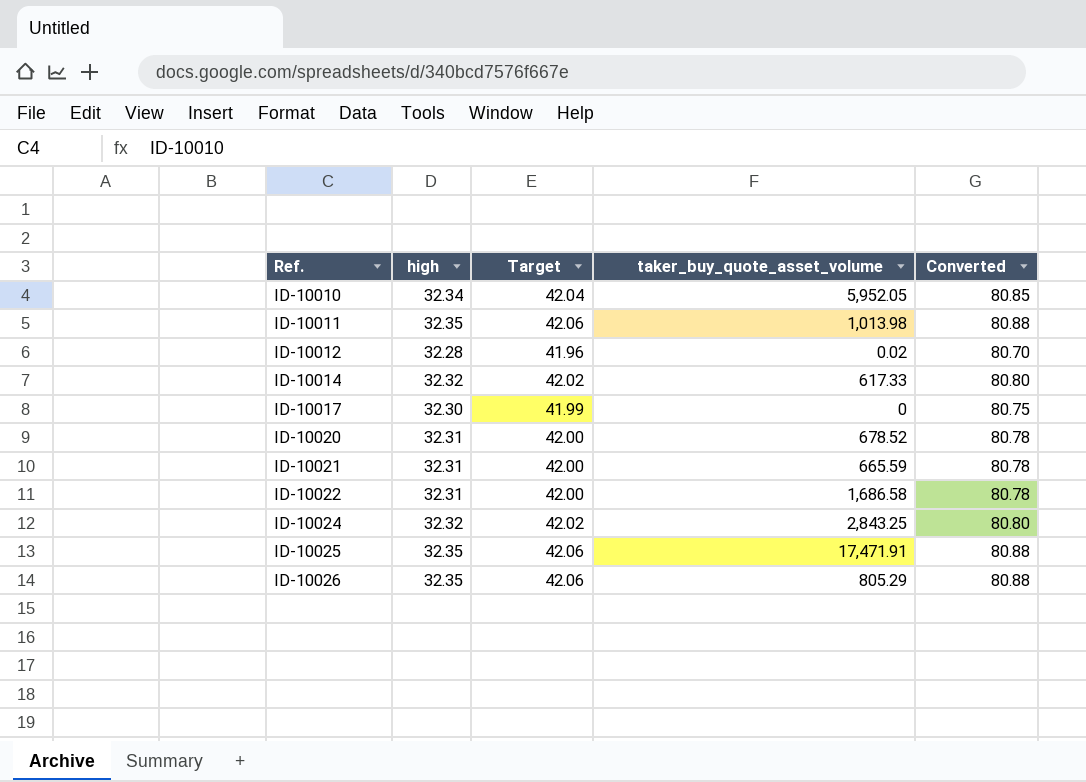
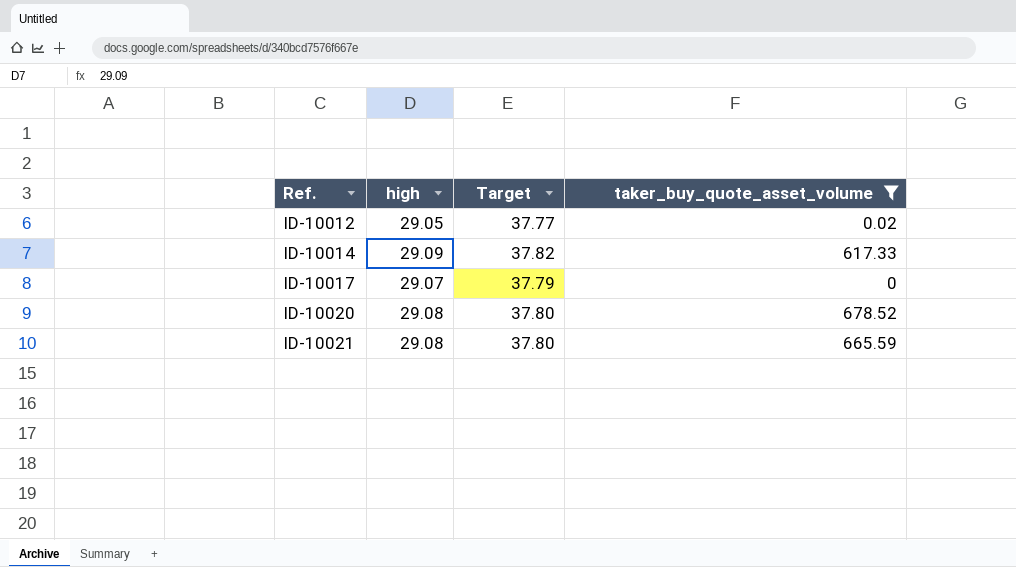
filter: none -> taker_buy_quote_asset_volume <= 678.52
column Converted | formula: [high] * 2.5 -> none
ID-10012 | high: 32.28 -> 29.05
ID-10012 | Target: 41.96 -> 37.77
ID-10014 | high: 32.32 -> 29.09
ID-10014 | Target: 42.02 -> 37.82
ID-10017 | high: 32.30 -> 29.07
ID-10017 | Target: 41.99 -> 37.79
ID-10020 | high: 32.31 -> 29.08
ID-10020 | Target: 42.00 -> 37.80
ID-10021 | high: 32.31 -> 29.08
ID-10021 | Target: 42.00 -> 37.80

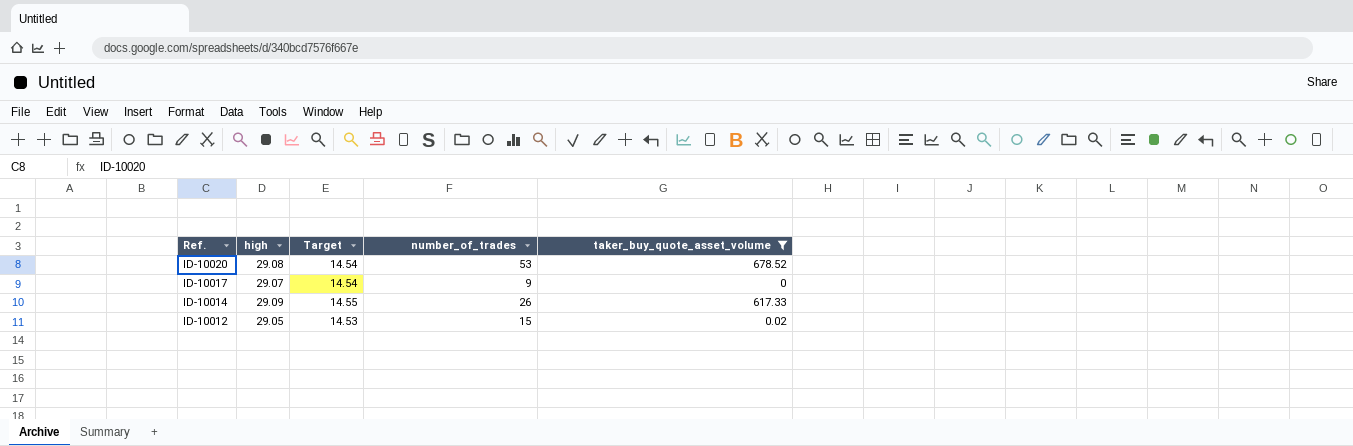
row order: Ref. ascending -> Ref. descending
column Target | formula: [high] * 1.3 -> [high] * 0.5
column number_of_trades | position: none -> 4
row ID-10021: 29.08 | 37.80 | 665.59 -> none

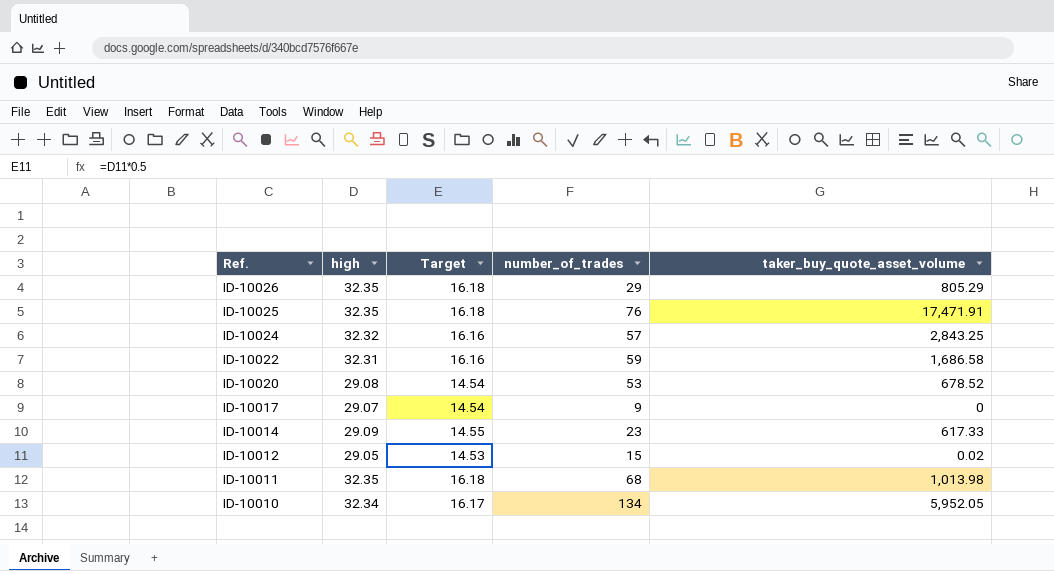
filter: taker_buy_quote_asset_volume <= 678.52 -> none
ID-10014 | number_of_trades: 26 -> 23

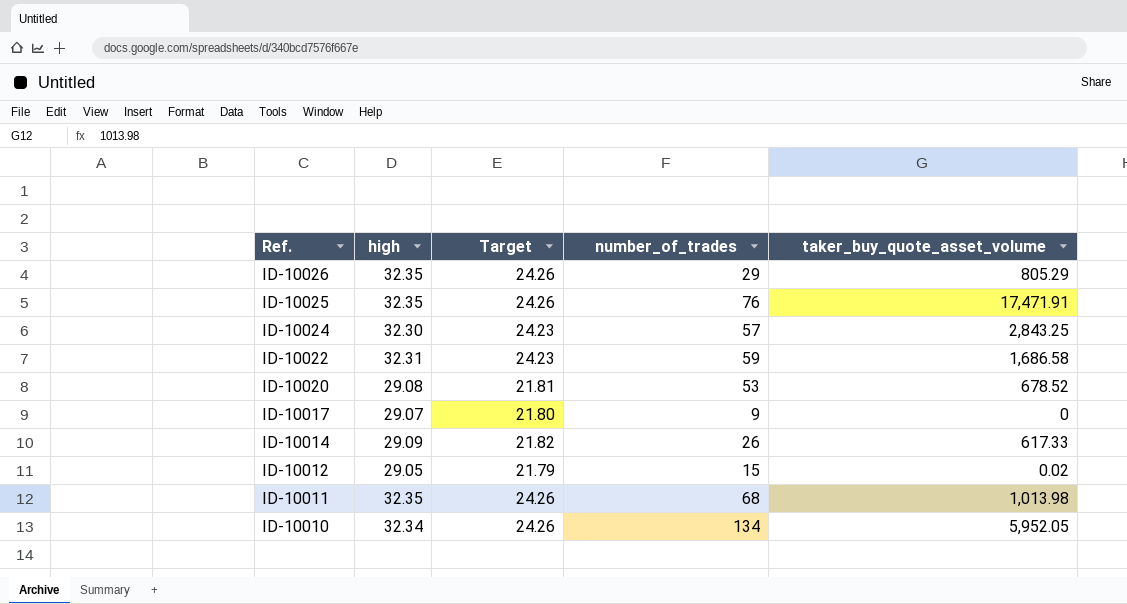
column Target | formula: [high] * 0.5 -> [high] * 0.75
ID-10024 | high: 32.32 -> 32.30
ID-10014 | number_of_trades: 23 -> 26

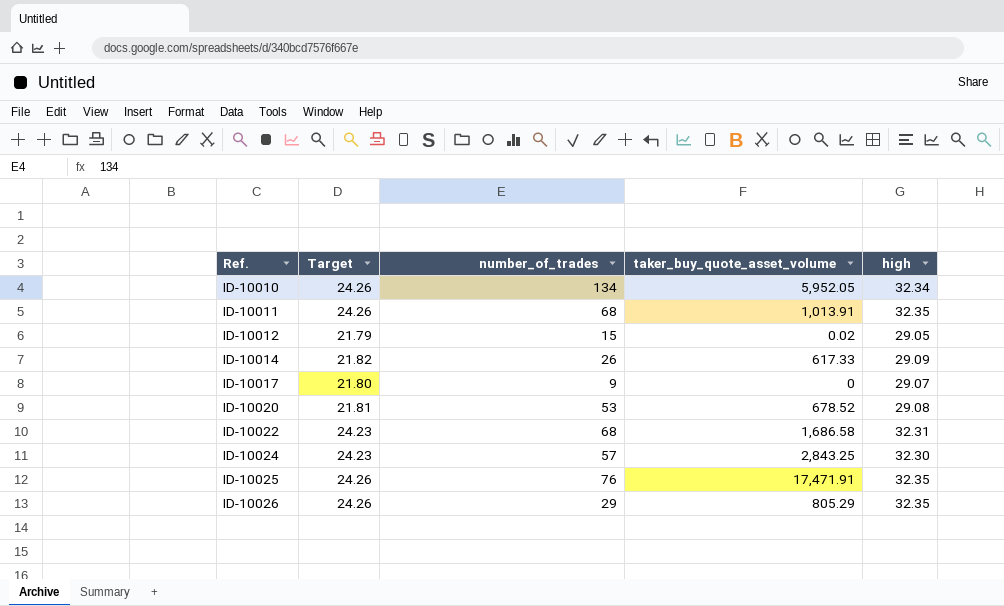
row order: Ref. descending -> Ref. ascending
column high | position: 2 -> 5
ID-10011 | taker_buy_quote_asset_volume: 1,013.98 -> 1,013.91
ID-10022 | number_of_trades: 59 -> 68

